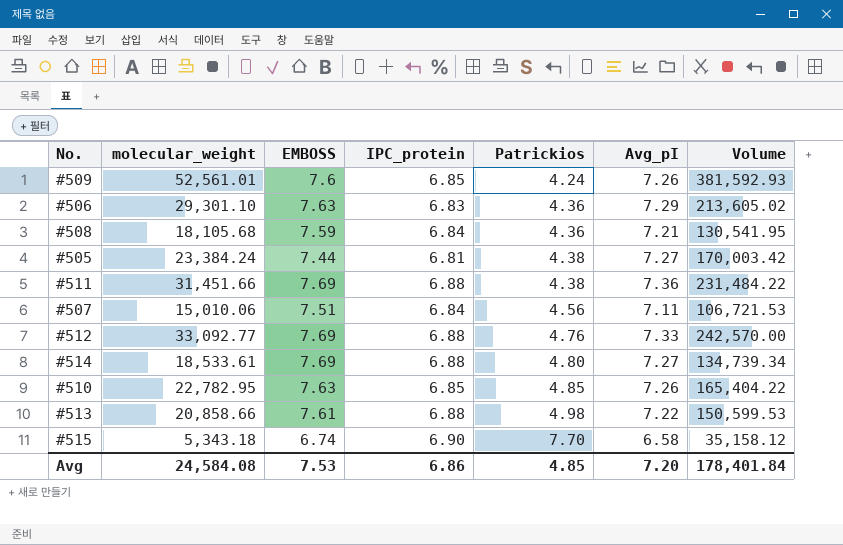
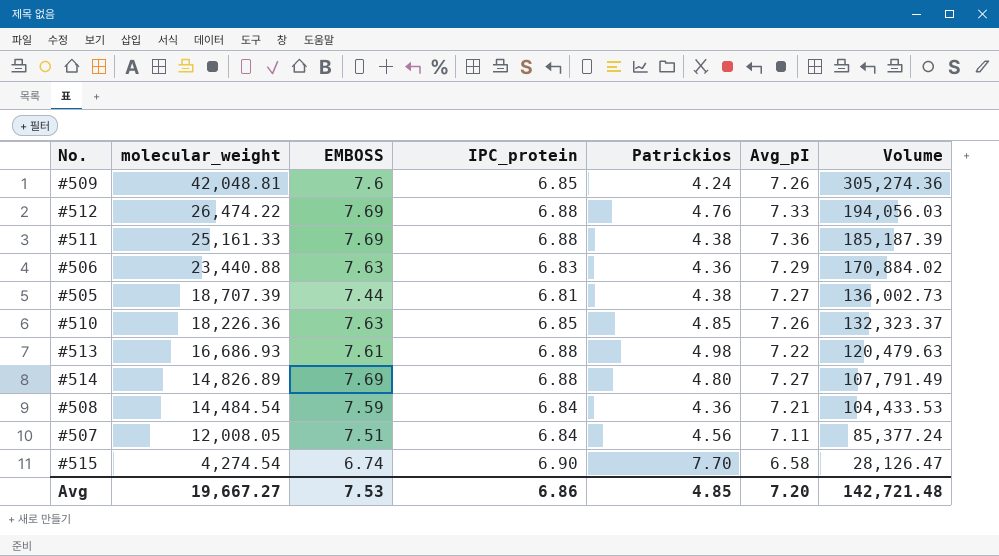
row order: Patrickios ascending -> molecular_weight descending
#509 | molecular_weight: 52,561.01 -> 42,048.81
#509 | Volume: 381,592.93 -> 305,274.36
#512 | molecular_weight: 33,092.77 -> 26,474.22
#512 | Volume: 242,570.00 -> 194,056.03
#511 | molecular_weight: 31,451.66 -> 25,161.33
#511 | Volume: 231,484.22 -> 185,187.39
#506 | molecular_weight: 29,301.10 -> 23,440.88
#506 | Volume: 213,605.02 -> 170,884.02
#505 | molecular_weight: 23,384.24 -> 18,707.39
#505 | Volume: 170,003.42 -> 136,002.73
#510 | molecular_weight: 22,782.95 -> 18,226.36
#510 | Volume: 165,404.22 -> 132,323.37
#513 | molecular_weight: 20,858.66 -> 16,686.93
#513 | Volume: 150,599.53 -> 120,479.63
#514 | molecular_weight: 18,533.61 -> 14,826.89
#514 | Volume: 134,739.34 -> 107,791.49
#508 | molecular_weight: 18,105.68 -> 14,484.54
#508 | Volume: 130,541.95 -> 104,433.53
#507 | molecular_weight: 15,010.06 -> 12,008.05
#507 | Volume: 106,721.53 -> 85,377.24
#515 | molecular_weight: 5,343.18 -> 4,274.54
#515 | Volume: 35,158.12 -> 28,126.47
Avg | molecular_weight: 24,584.08 -> 19,667.27
Avg | Volume: 178,401.84 -> 142,721.48

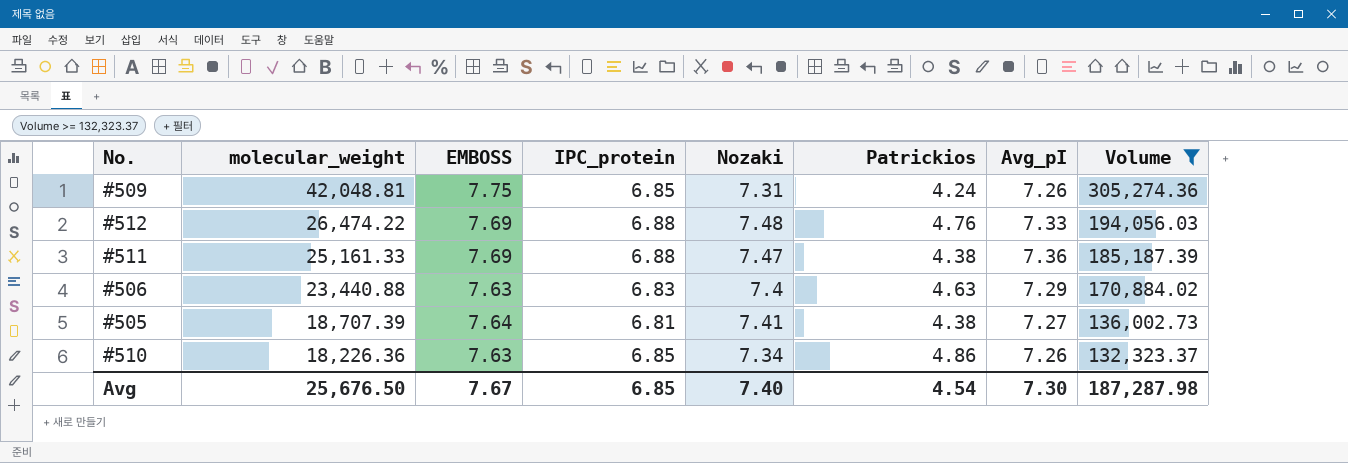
filter: none -> Volume >= 132,323.37
column Nozaki | position: none -> 5
#509 | EMBOSS: 7.6 -> 7.75
#506 | Patrickios: 4.36 -> 4.63
#505 | EMBOSS: 7.44 -> 7.64
#510 | Patrickios: 4.85 -> 4.86
Avg | molecular_weight: 19,667.27 -> 25,676.50
Avg | EMBOSS: 7.53 -> 7.67
Avg | IPC_protein: 6.86 -> 6.85
Avg | Patrickios: 4.85 -> 4.54
Avg | Avg_pI: 7.20 -> 7.30
Avg | Volume: 142,721.48 -> 187,287.98

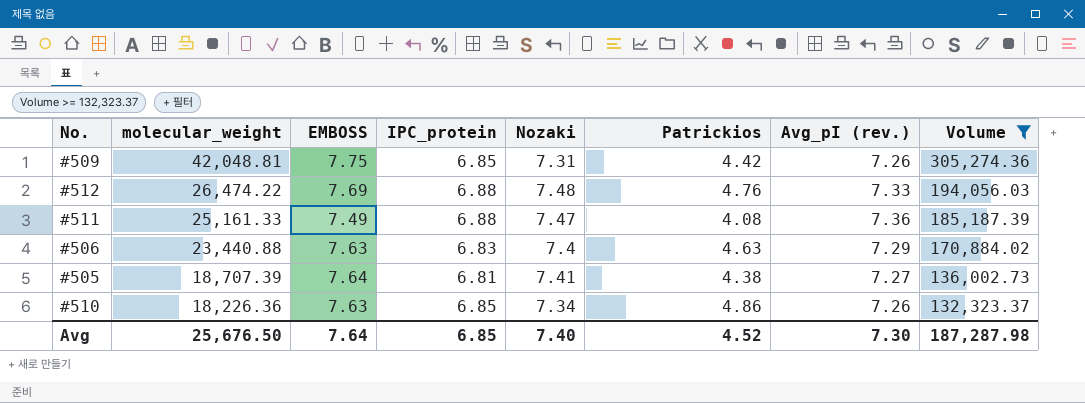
column name: Avg_pI -> Avg_pI (rev.)
#509 | Patrickios: 4.24 -> 4.42
#511 | EMBOSS: 7.69 -> 7.49
#511 | Patrickios: 4.38 -> 4.08
Avg | EMBOSS: 7.67 -> 7.64
Avg | Patrickios: 4.54 -> 4.52

